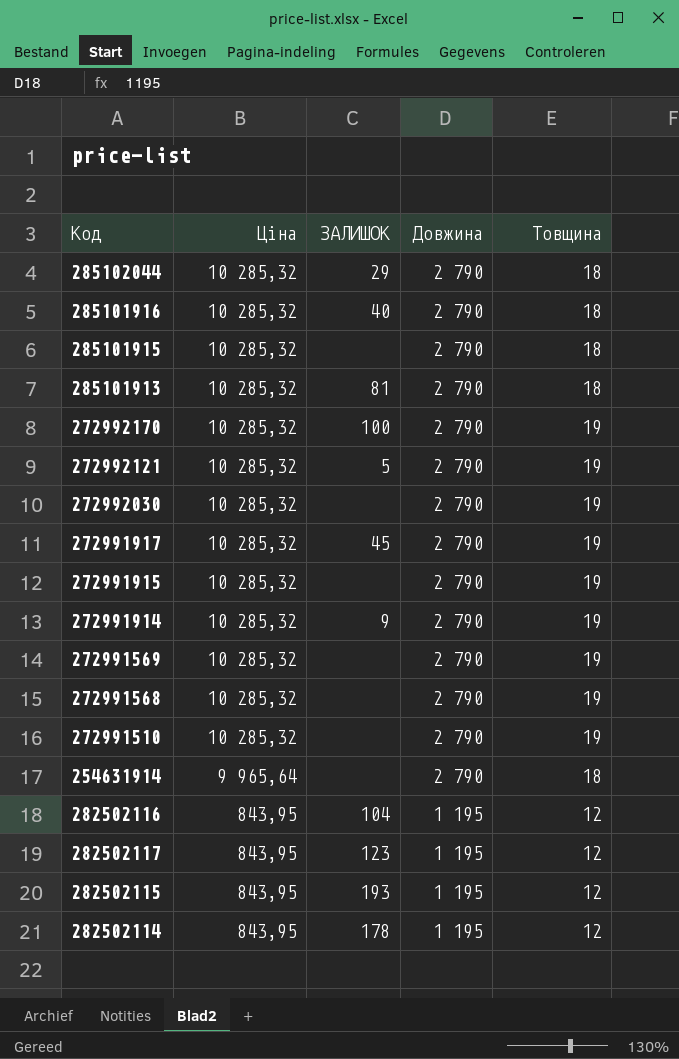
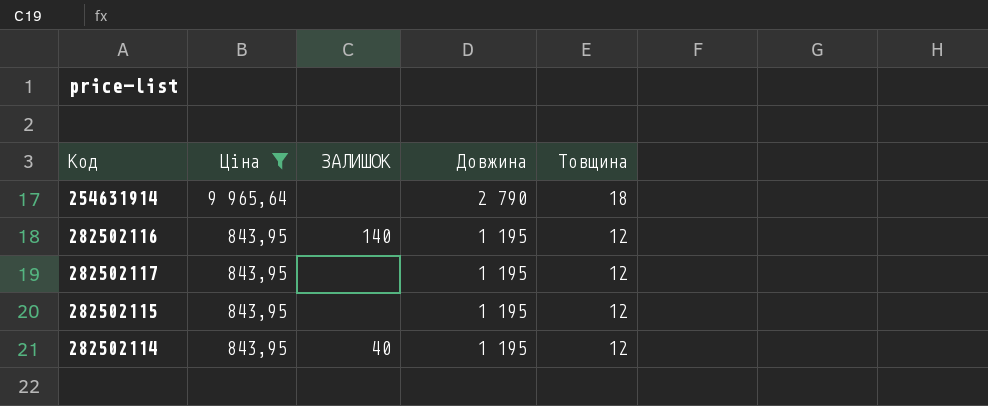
filter: none -> Ціна != 10 285,32
282502116 | ЗАЛИШОК: 104 -> 140
282502117 | ЗАЛИШОК: 123 -> none
282502115 | ЗАЛИШОК: 193 -> none
282502114 | ЗАЛИШОК: 178 -> 40

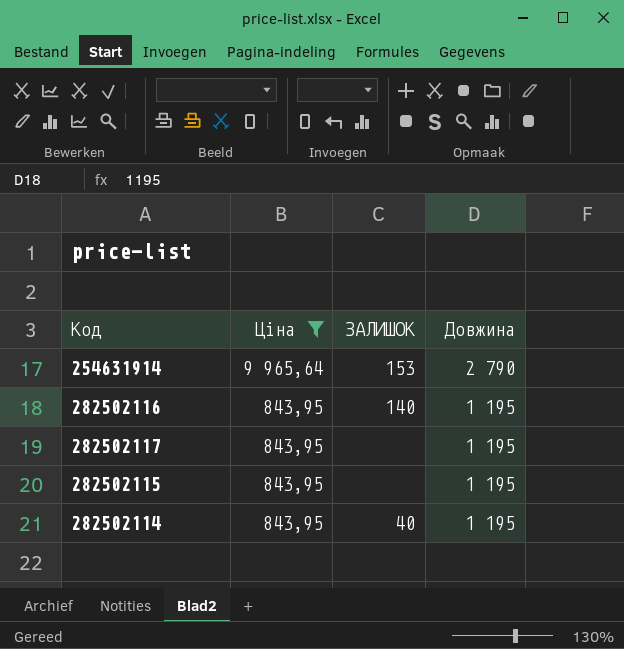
column Товщина | position: 5 -> none
254631914 | ЗАЛИШОК: none -> 153

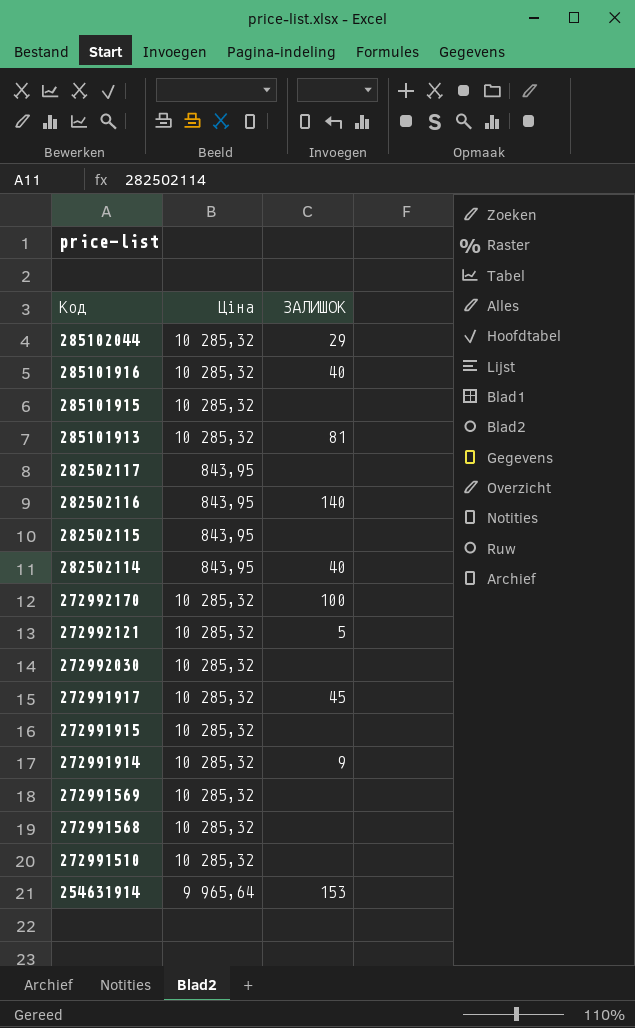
filter: Ціна != 10 285,32 -> none
row order: Ціна descending -> Код descending
column Довжина | position: 4 -> none

